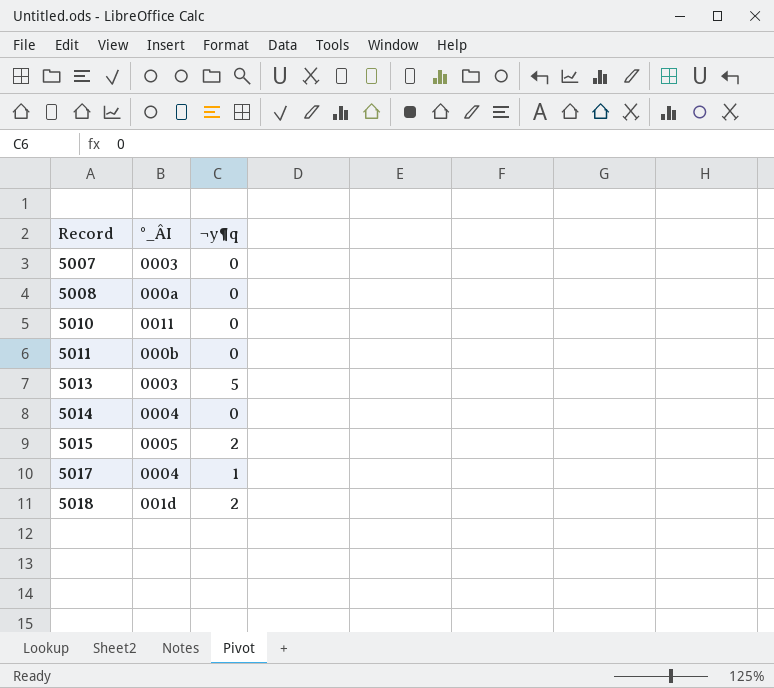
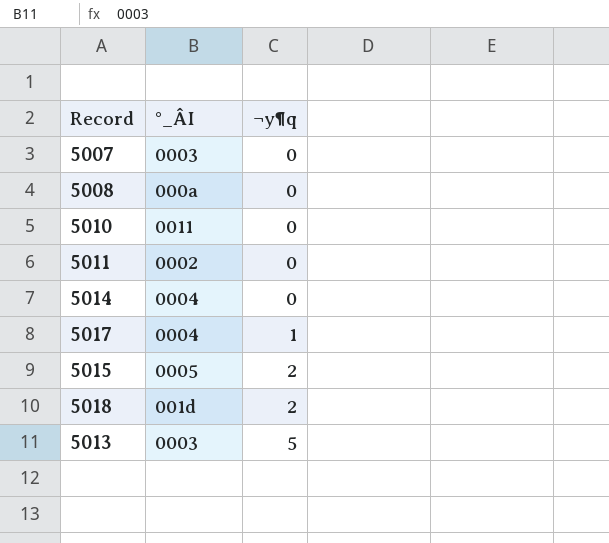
row order: Record ascending -> ¬y¶q ascending
5011 | °_ÂI: 000b -> 0002

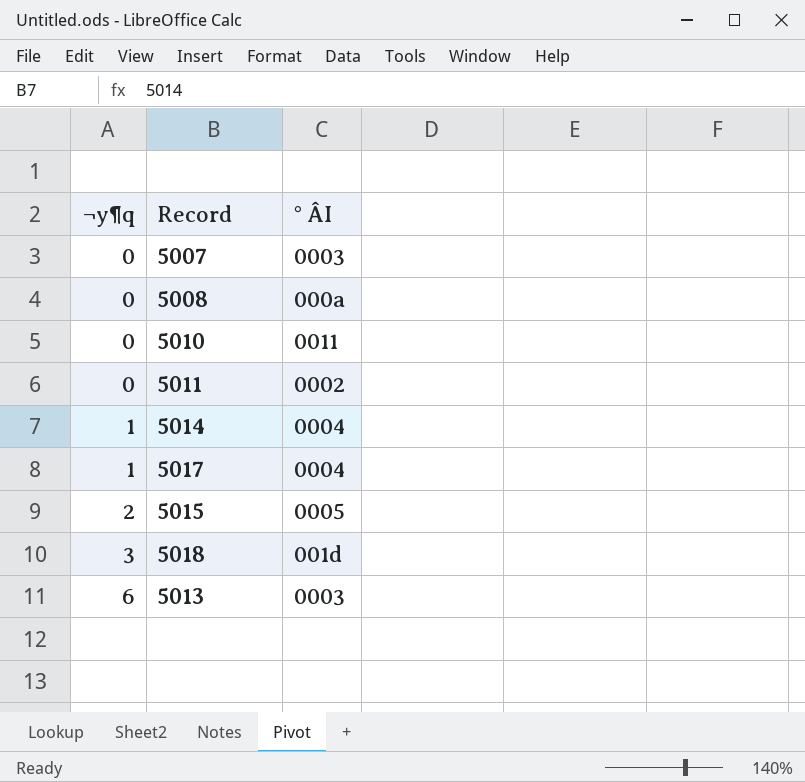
column ¬y¶q | position: 3 -> 1
column name: °_ÂI -> ° ÂI
5014 | ¬y¶q: 0 -> 1
5018 | ¬y¶q: 2 -> 3
5013 | ¬y¶q: 5 -> 6

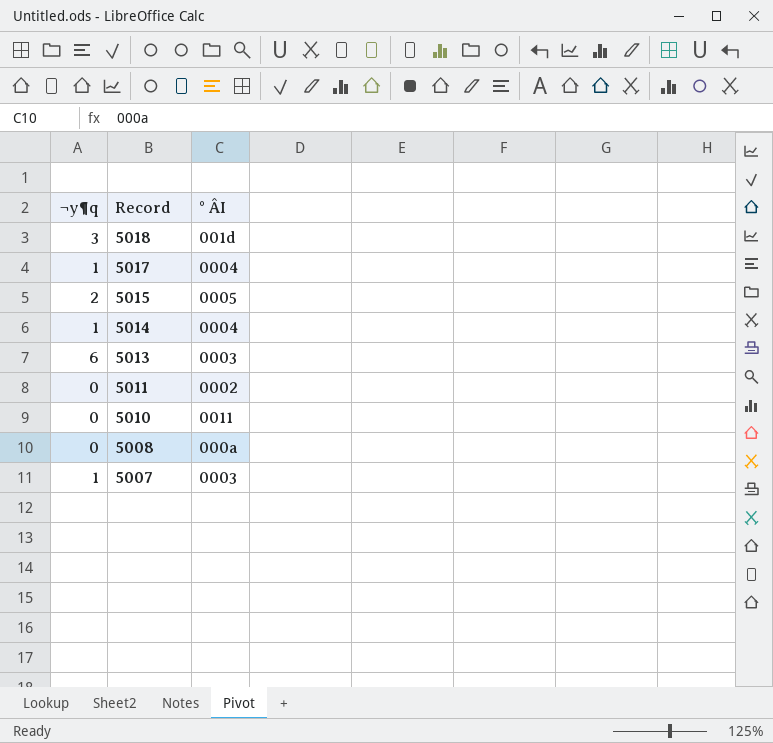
row order: ¬y¶q ascending -> Record descending
5007 | ¬y¶q: 0 -> 1

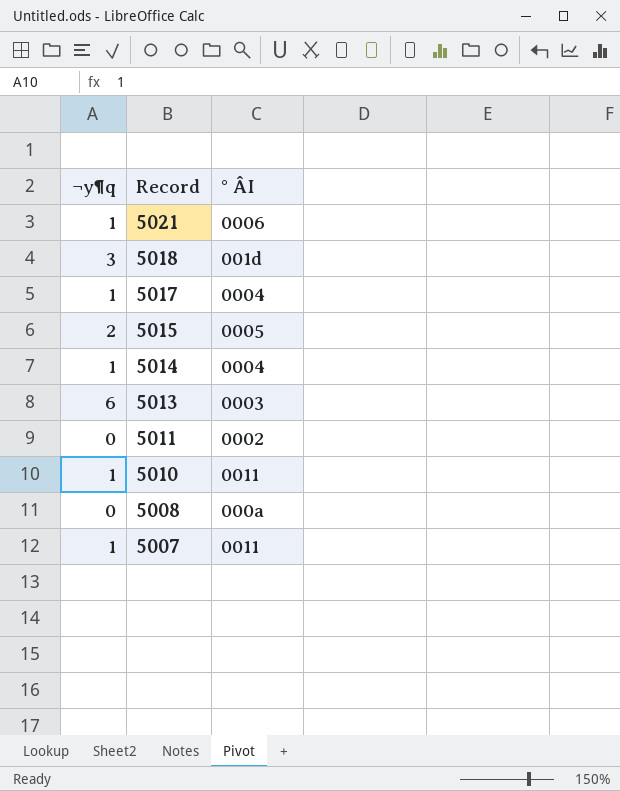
row 5021: none -> 1 | 0006
5010 | ¬y¶q: 0 -> 1
5007 | ° ÂI: 0003 -> 0011

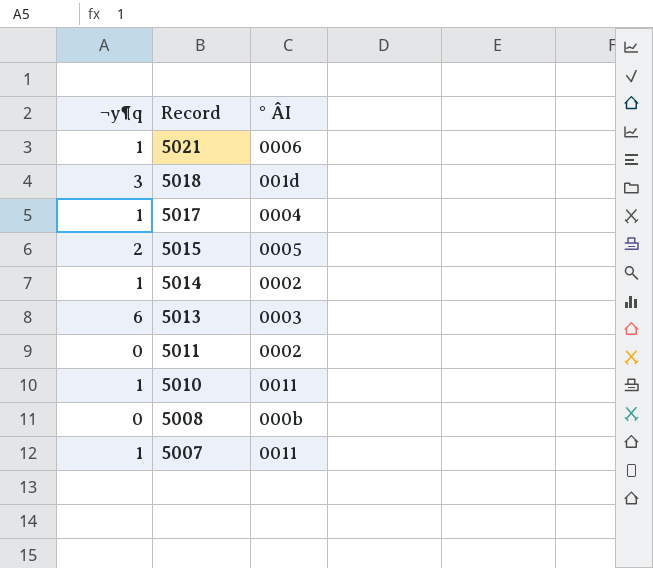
5014 | ° ÂI: 0004 -> 0002
5008 | ° ÂI: 000a -> 000b

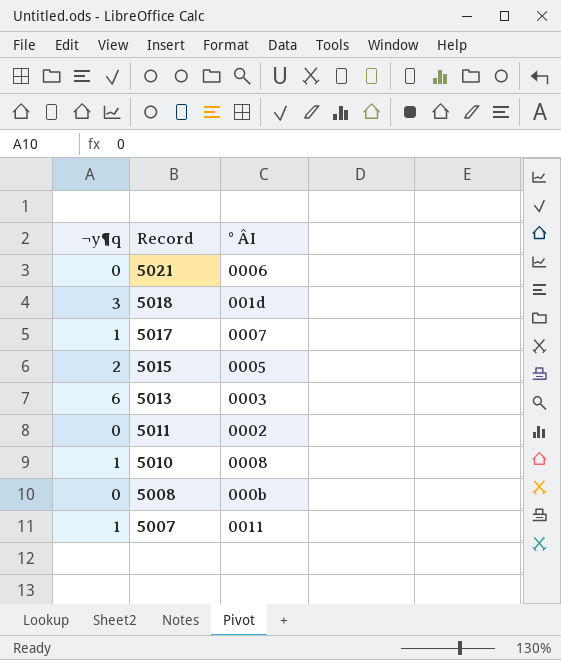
row 5014: 1 | 0002 -> none
5021 | ¬y¶q: 1 -> 0
5017 | ° ÂI: 0004 -> 0007
5010 | ° ÂI: 0011 -> 0008

